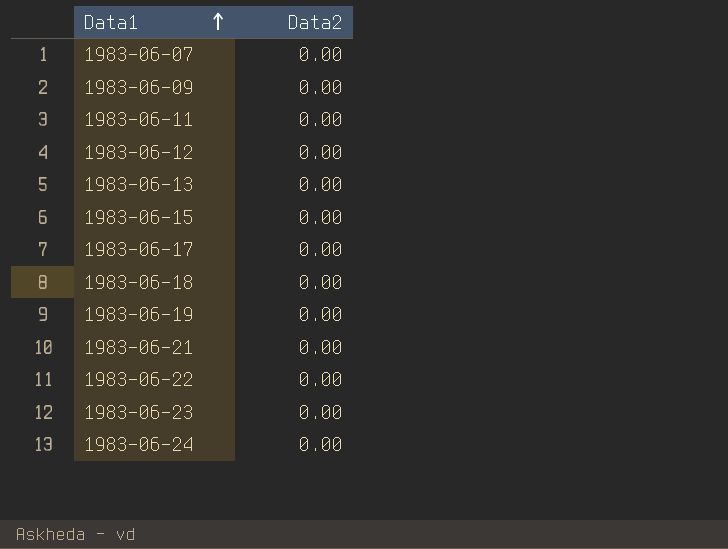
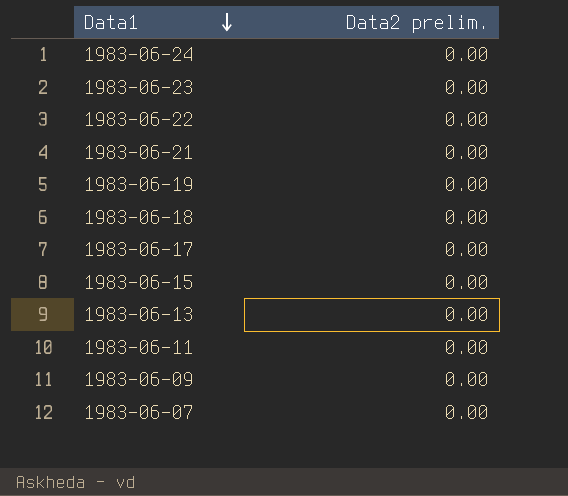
row order: Data1 ascending -> Data1 descending
column name: Data2 -> Data2 prelim.
row 1983-06-12: 0.00 -> none

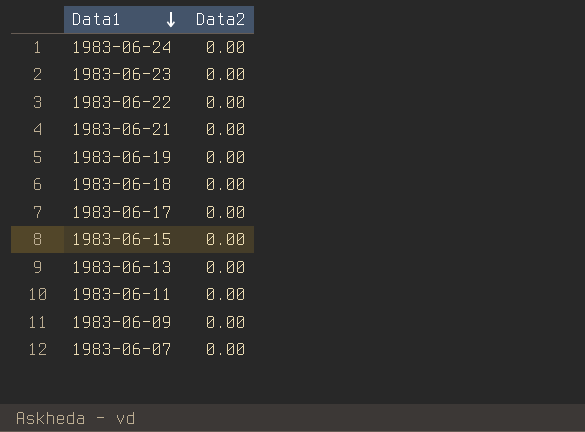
column name: Data2 prelim. -> Data2

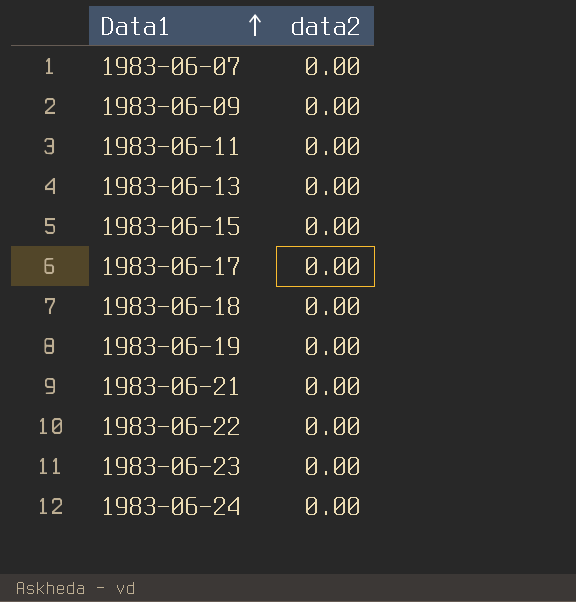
row order: Data1 descending -> Data1 ascending
column name: Data2 -> data2

